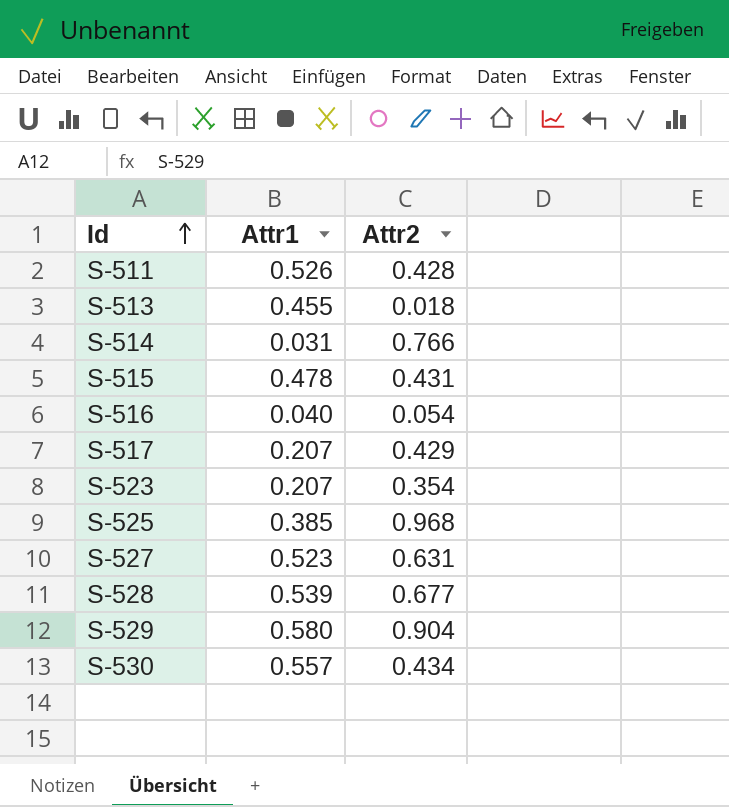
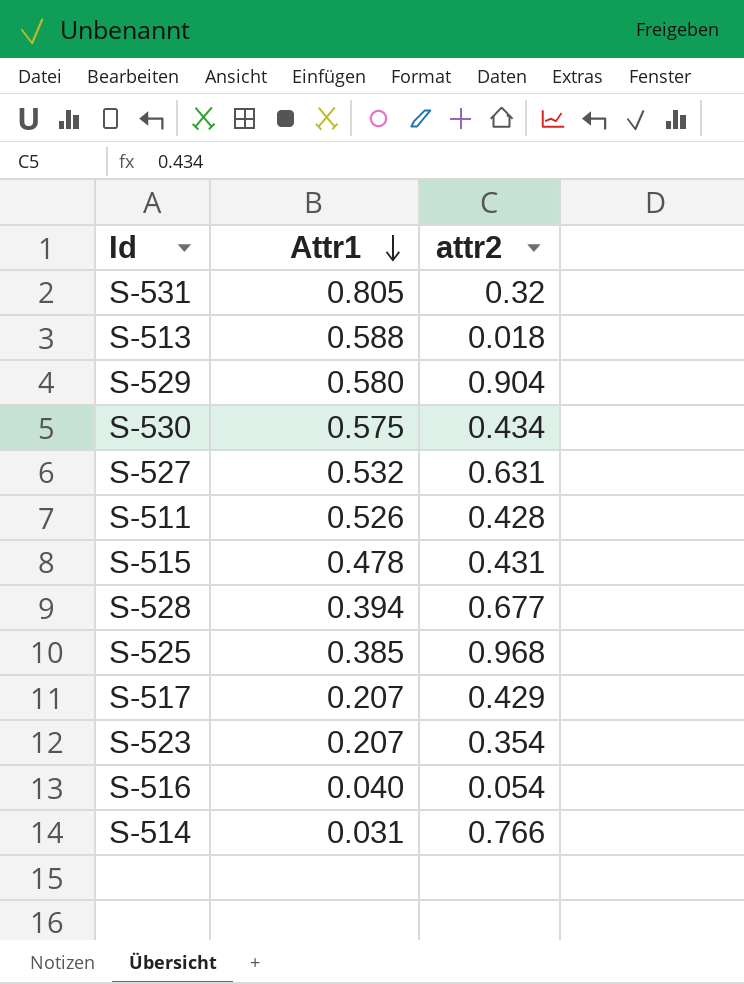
row order: Id ascending -> Attr1 descending
column name: Attr2 -> attr2
row S-531: none -> 0.805 | 0.32
S-513 | Attr1: 0.455 -> 0.588
S-530 | Attr1: 0.557 -> 0.575
S-527 | Attr1: 0.523 -> 0.532
S-528 | Attr1: 0.539 -> 0.394

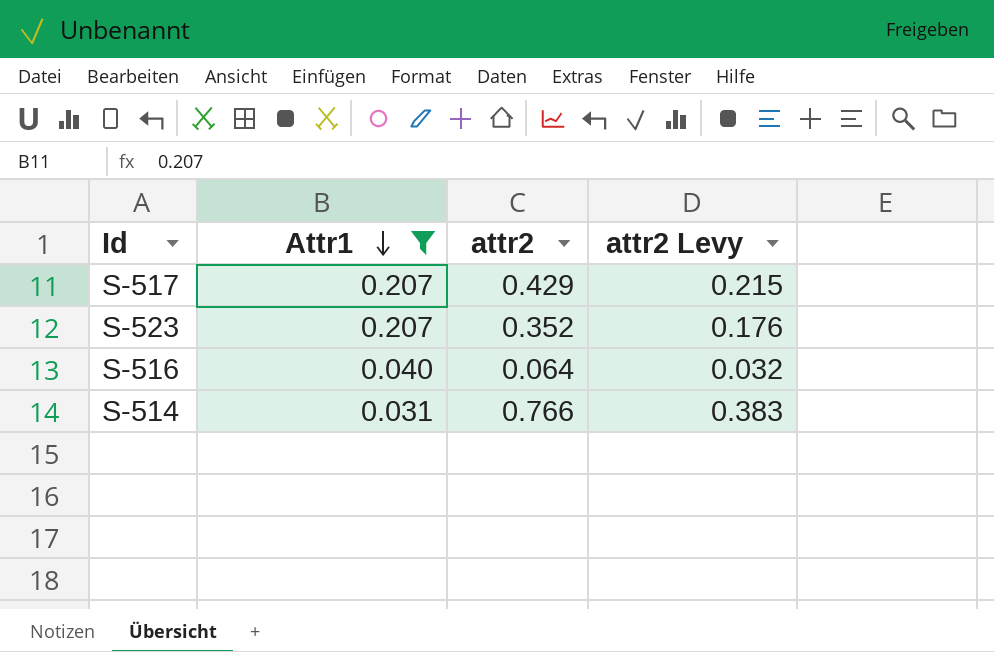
filter: none -> Attr1 <= 0.207
column attr2 Levy | formula: none -> [attr2] * 0.5
S-523 | attr2: 0.354 -> 0.352
S-516 | attr2: 0.054 -> 0.064

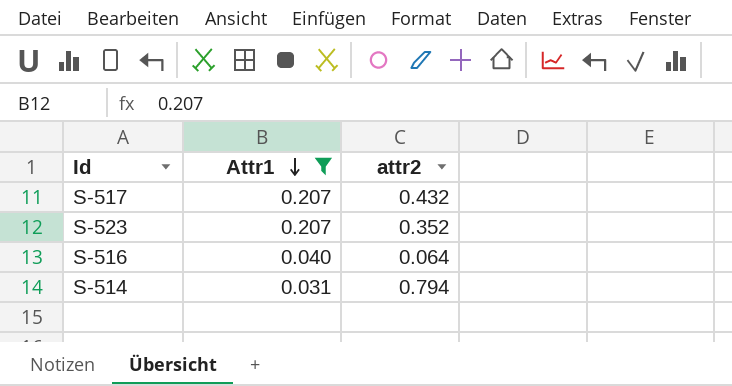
column attr2 Levy | formula: [attr2] * 0.5 -> none
S-517 | attr2: 0.429 -> 0.432
S-514 | attr2: 0.766 -> 0.794

